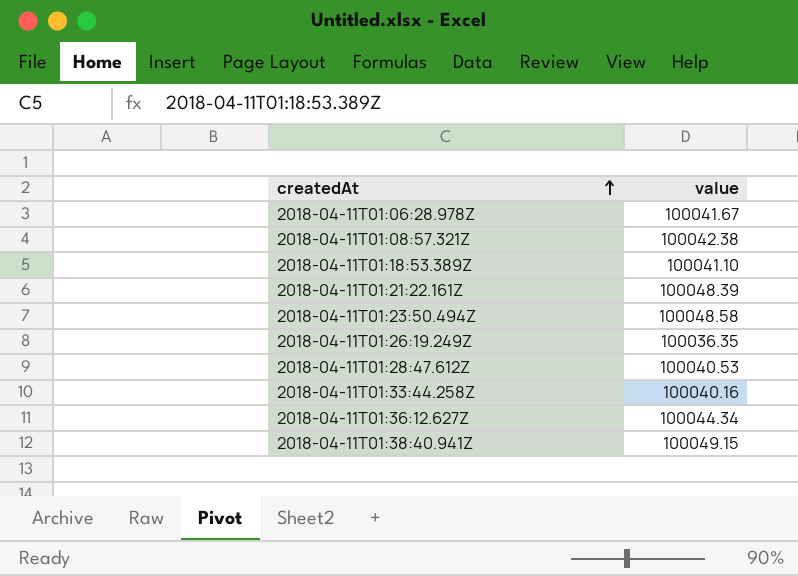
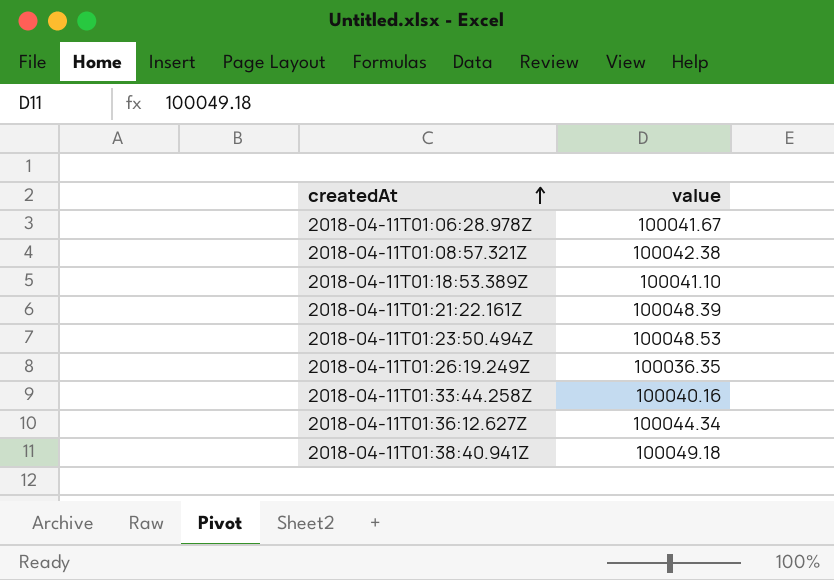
row 2018-04-11T01:28:47.612Z: 100040.53 -> none
2018-04-11T01:23:50.494Z | value: 100048.58 -> 100048.53
2018-04-11T01:38:40.941Z | value: 100049.15 -> 100049.18

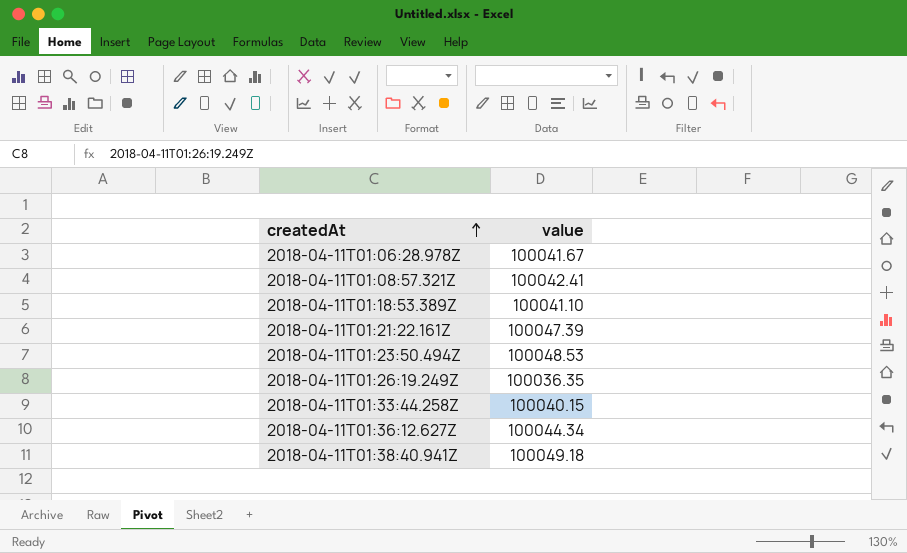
2018-04-11T01:08:57.321Z | value: 100042.38 -> 100042.41
2018-04-11T01:21:22.161Z | value: 100048.39 -> 100047.39
2018-04-11T01:33:44.258Z | value: 100040.16 -> 100040.15

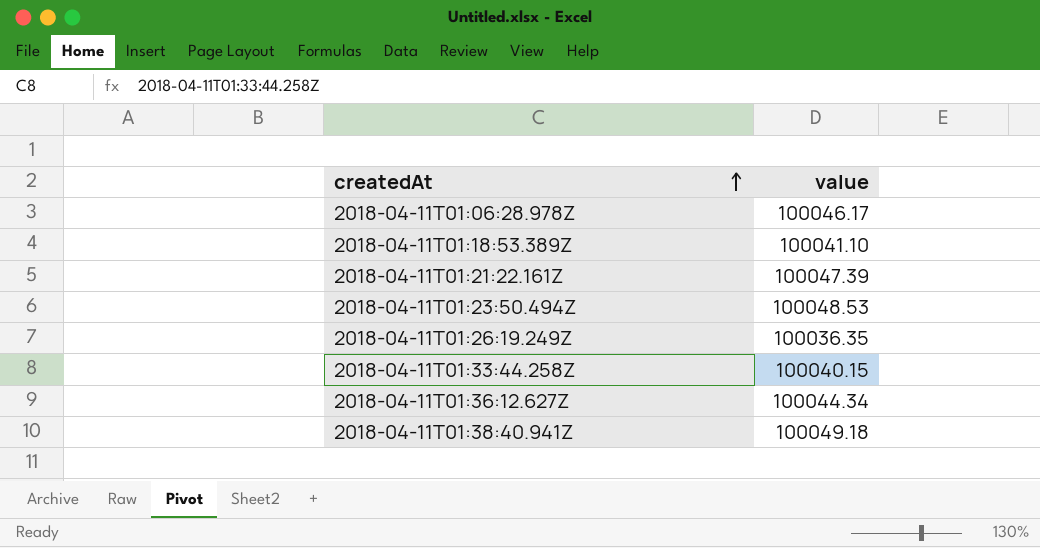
row 2018-04-11T01:08:57.321Z: 100042.41 -> none
2018-04-11T01:06:28.978Z | value: 100041.67 -> 100046.17

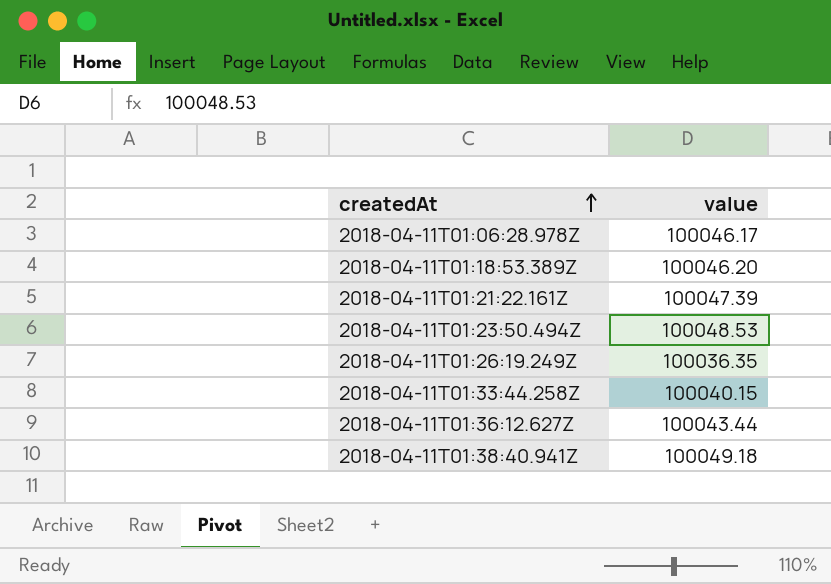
2018-04-11T01:18:53.389Z | value: 100041.10 -> 100046.20
2018-04-11T01:36:12.627Z | value: 100044.34 -> 100043.44

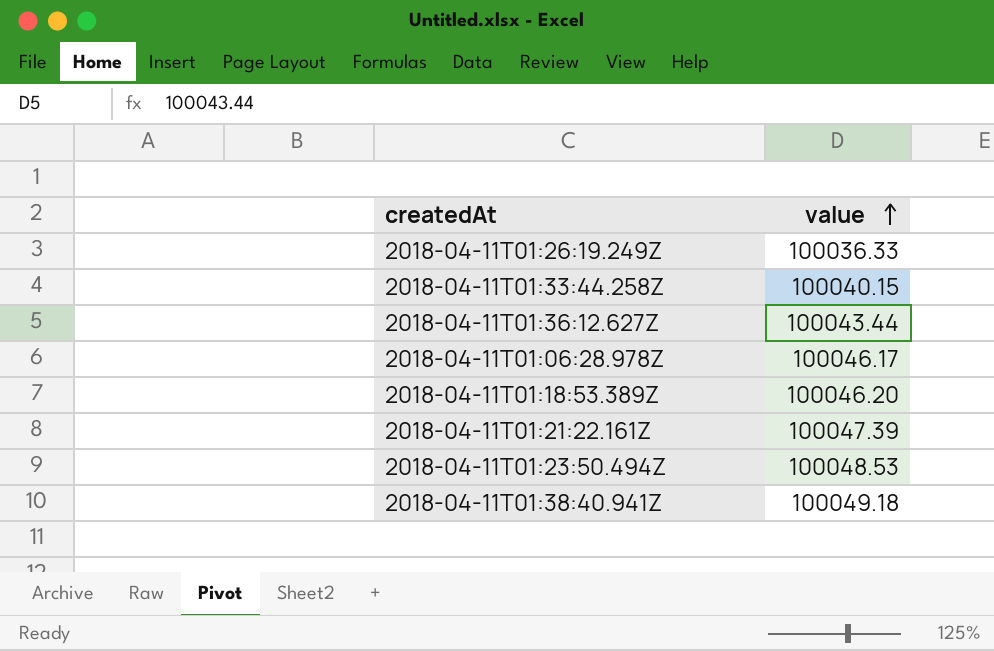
row order: createdAt ascending -> value ascending
2018-04-11T01:26:19.249Z | value: 100036.35 -> 100036.33

